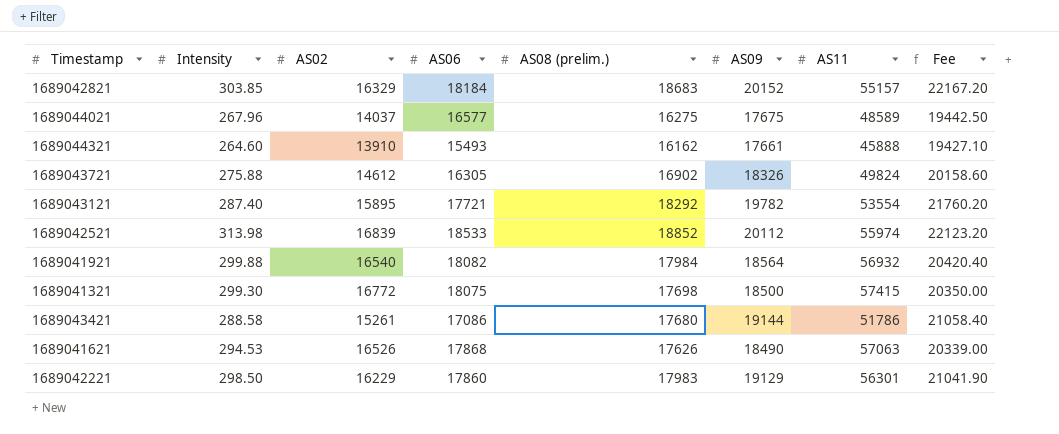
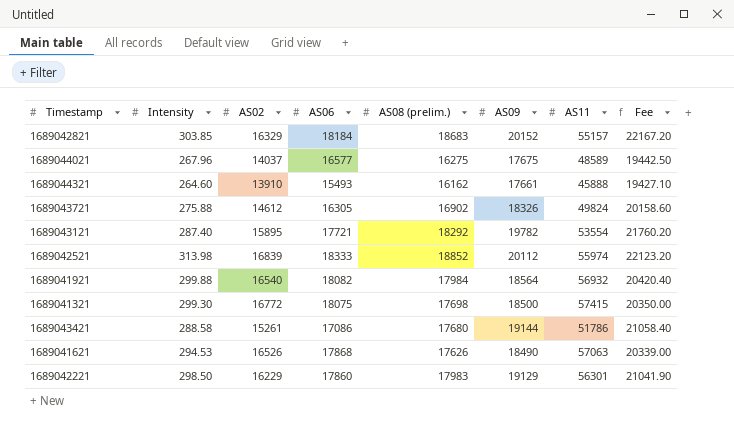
1689042521 | AS06: 18533 -> 18333

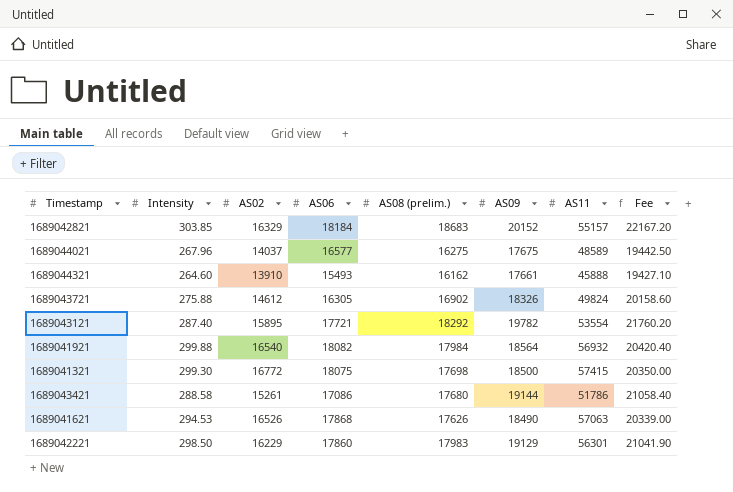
row 1689042521: 313.98 | 16839 | 18333 | 18852 | 20112 | 55974 | 22123.20 -> none

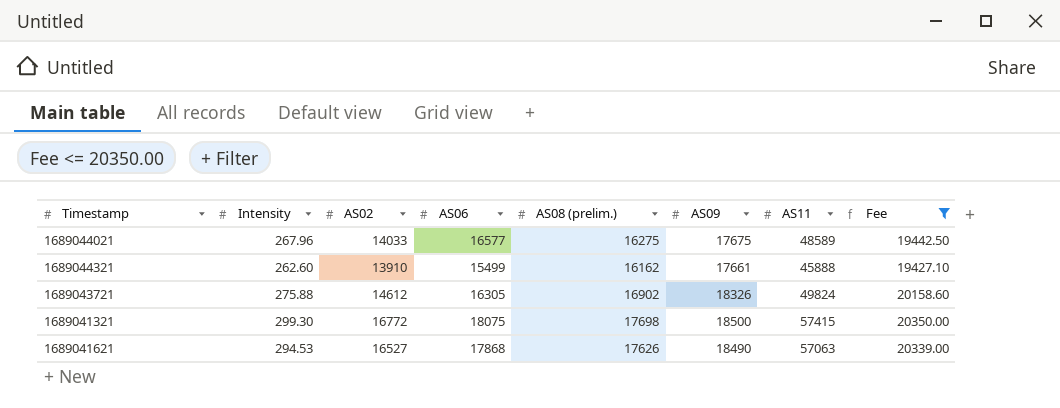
filter: none -> Fee <= 20350.00
1689044021 | AS02: 14037 -> 14033
1689044321 | Intensity: 264.60 -> 262.60
1689044321 | AS06: 15493 -> 15499
1689041621 | AS02: 16526 -> 16527

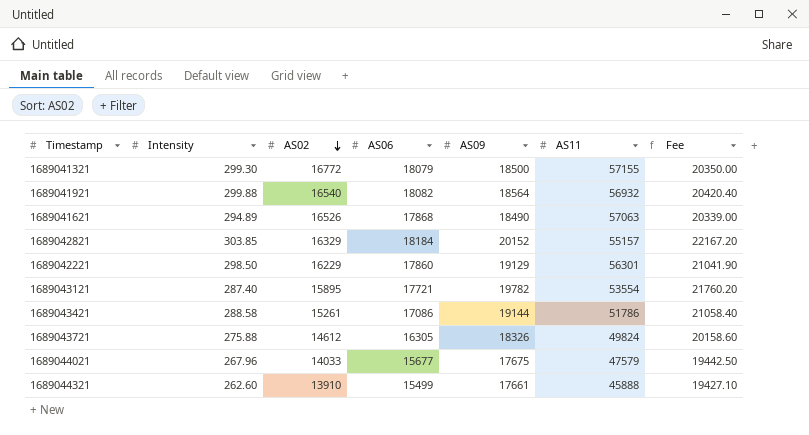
filter: Fee <= 20350.00 -> none
row order: none -> AS02 descending
column AS08 (prelim.) | position: 5 -> none
1689041321 | AS06: 18075 -> 18079
1689041321 | AS11: 57415 -> 57155
1689041621 | Intensity: 294.53 -> 294.89
1689041621 | AS02: 16527 -> 16526
1689044021 | AS06: 16577 -> 15677
1689044021 | AS11: 48589 -> 47579

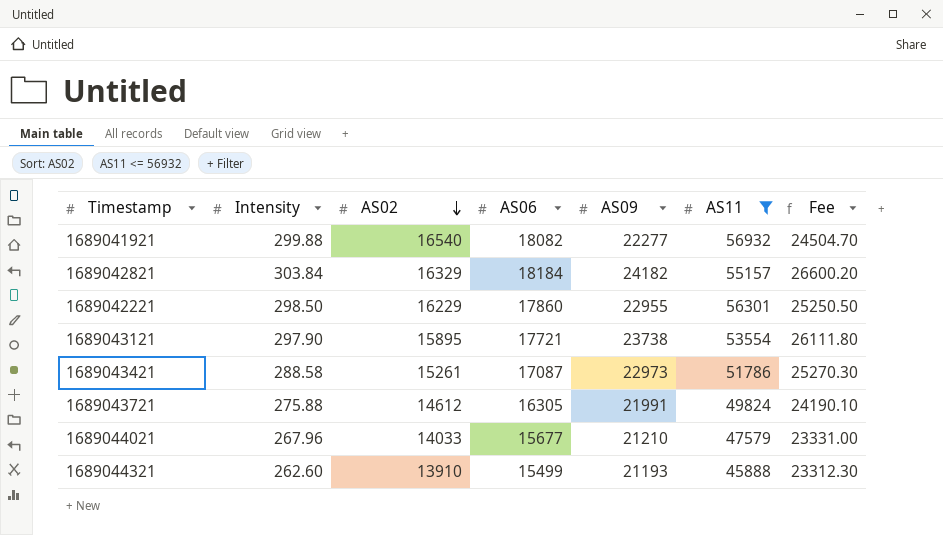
filter: none -> AS11 <= 56932
1689041921 | AS09: 18564 -> 22277
1689041921 | Fee: 20420.40 -> 24504.70
1689042821 | Intensity: 303.85 -> 303.84
1689042821 | AS09: 20152 -> 24182
1689042821 | Fee: 22167.20 -> 26600.20
1689042221 | AS09: 19129 -> 22955
1689042221 | Fee: 21041.90 -> 25250.50
1689043121 | Intensity: 287.40 -> 297.90
1689043121 | AS09: 19782 -> 23738
1689043121 | Fee: 21760.20 -> 26111.80
1689043421 | AS06: 17086 -> 17087
1689043421 | AS09: 19144 -> 22973
1689043421 | Fee: 21058.40 -> 25270.30
1689043721 | AS09: 18326 -> 21991
1689043721 | Fee: 20158.60 -> 24190.10
1689044021 | AS09: 17675 -> 21210
1689044021 | Fee: 19442.50 -> 23331.00
1689044321 | AS09: 17661 -> 21193
1689044321 | Fee: 19427.10 -> 23312.30

